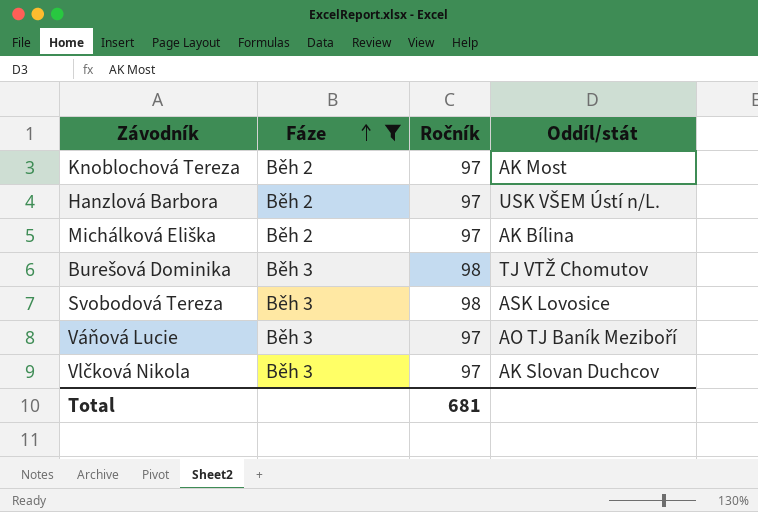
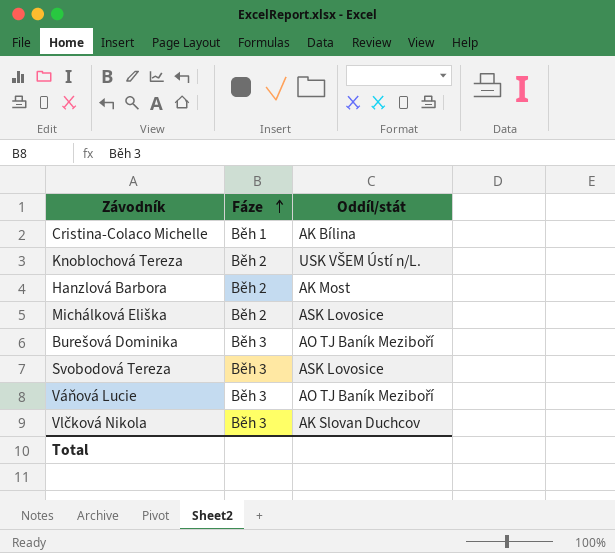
filter: Fáze != Běh 1 -> none
column Ročník | position: 3 -> none
Knoblochová Tereza | Oddíl/stát: AK Most -> USK VŠEM Ústí n/L.
Hanzlová Barbora | Oddíl/stát: USK VŠEM Ústí n/L. -> AK Most
Michálková Eliška | Oddíl/stát: AK Bílina -> ASK Lovosice
Burešová Dominika | Oddíl/stát: TJ VTŽ Chomutov -> AO TJ Baník Meziboří

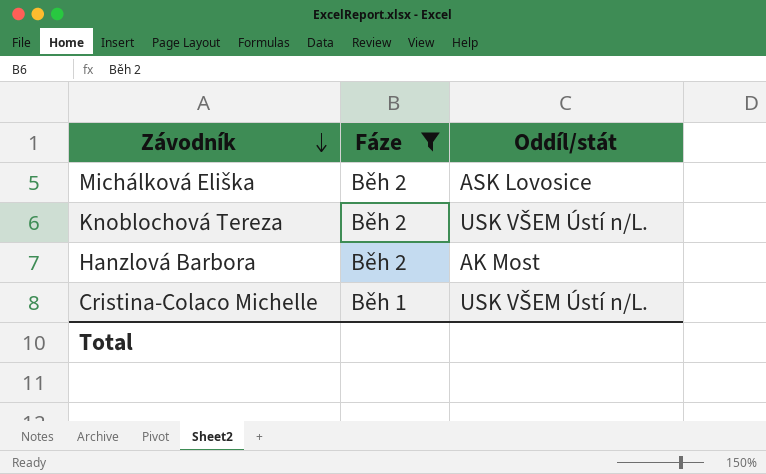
filter: none -> Fáze != Běh 3
row order: Fáze ascending -> Závodník descending
Cristina-Colaco Michelle | Oddíl/stát: AK Bílina -> USK VŠEM Ústí n/L.

